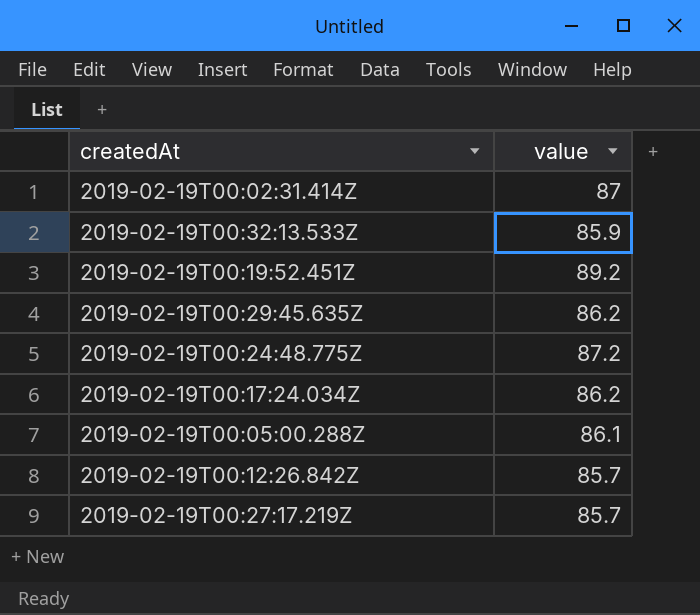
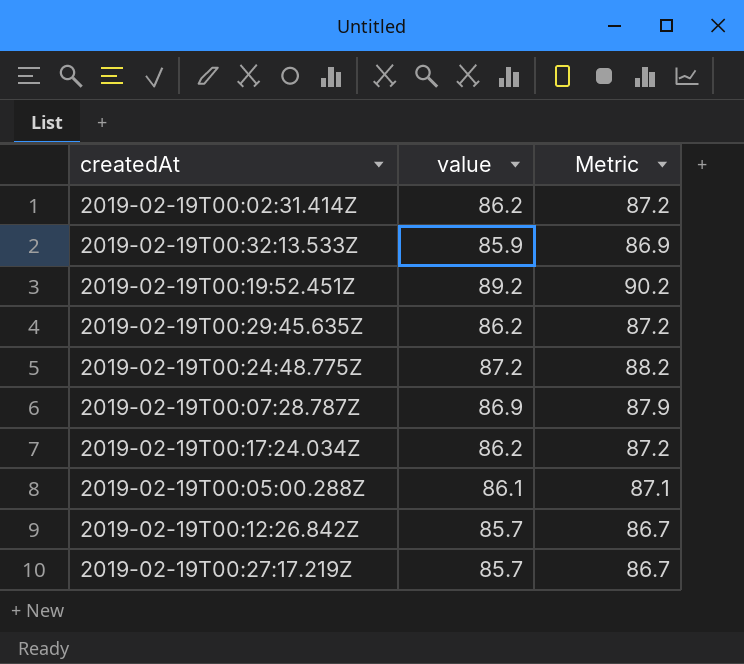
column Metric | formula: none -> [value] + 1
2019-02-19T00:02:31.414Z | value: 87 -> 86.2
row 2019-02-19T00:07:28.787Z: none -> 86.9 | 87.9

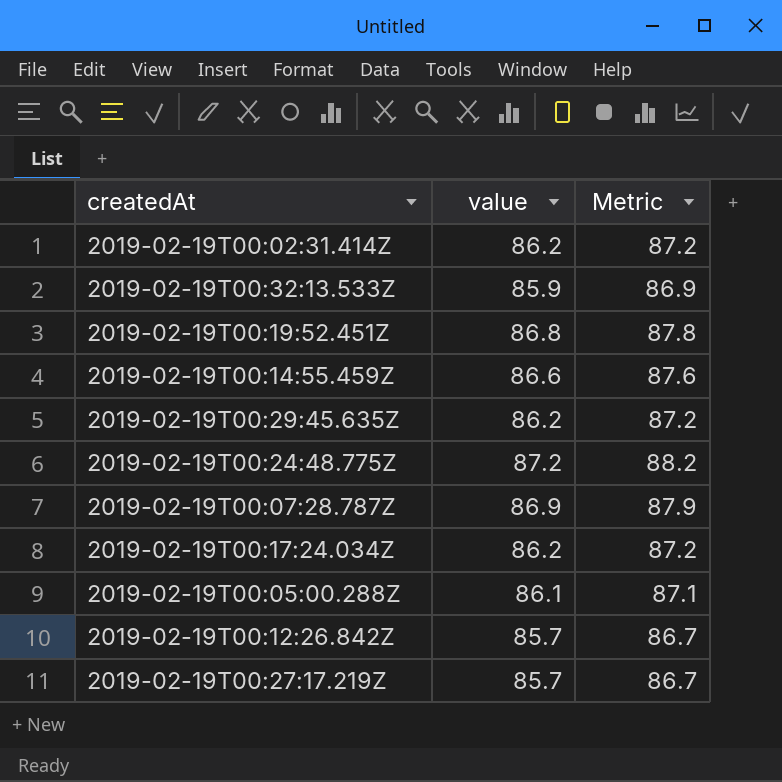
2019-02-19T00:19:52.451Z | value: 89.2 -> 86.8
2019-02-19T00:19:52.451Z | Metric: 90.2 -> 87.8
row 2019-02-19T00:14:55.459Z: none -> 86.6 | 87.6

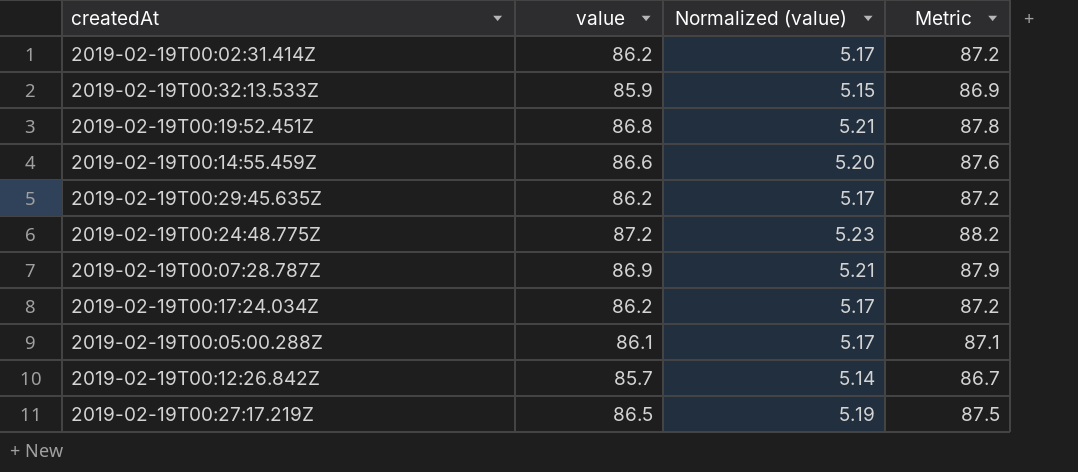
column Normalized (value) | formula: none -> [value] * 0.06
2019-02-19T00:27:17.219Z | value: 85.7 -> 86.5
2019-02-19T00:27:17.219Z | Metric: 86.7 -> 87.5

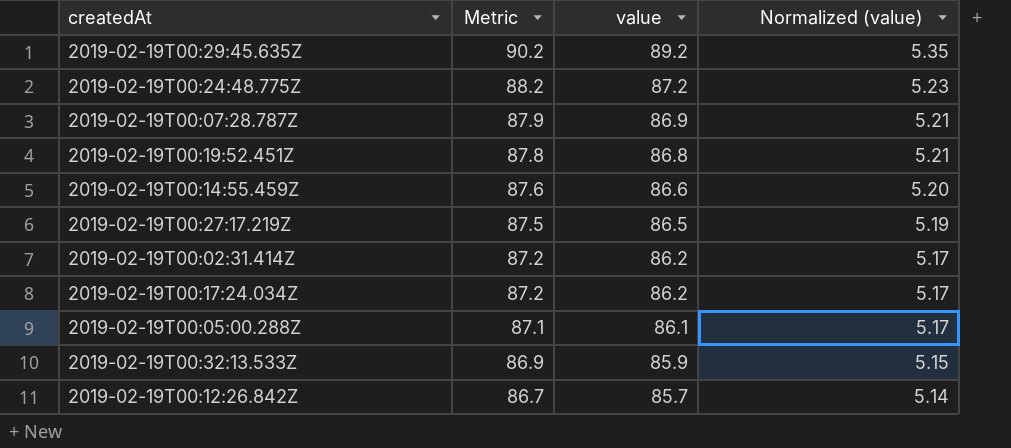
row order: none -> Metric descending
column Metric | position: 4 -> 2
2019-02-19T00:29:45.635Z | Metric: 87.2 -> 90.2
2019-02-19T00:29:45.635Z | value: 86.2 -> 89.2
2019-02-19T00:29:45.635Z | Normalized (value): 5.17 -> 5.35

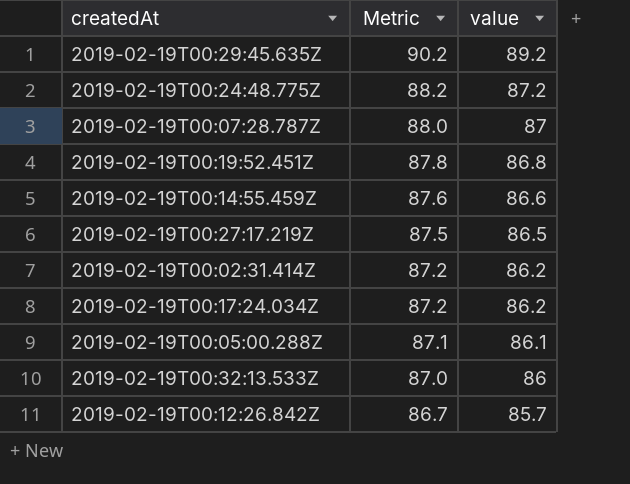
column Normalized (value) | formula: [value] * 0.06 -> none
2019-02-19T00:07:28.787Z | Metric: 87.9 -> 88.0
2019-02-19T00:07:28.787Z | value: 86.9 -> 87
2019-02-19T00:32:13.533Z | Metric: 86.9 -> 87.0
2019-02-19T00:32:13.533Z | value: 85.9 -> 86

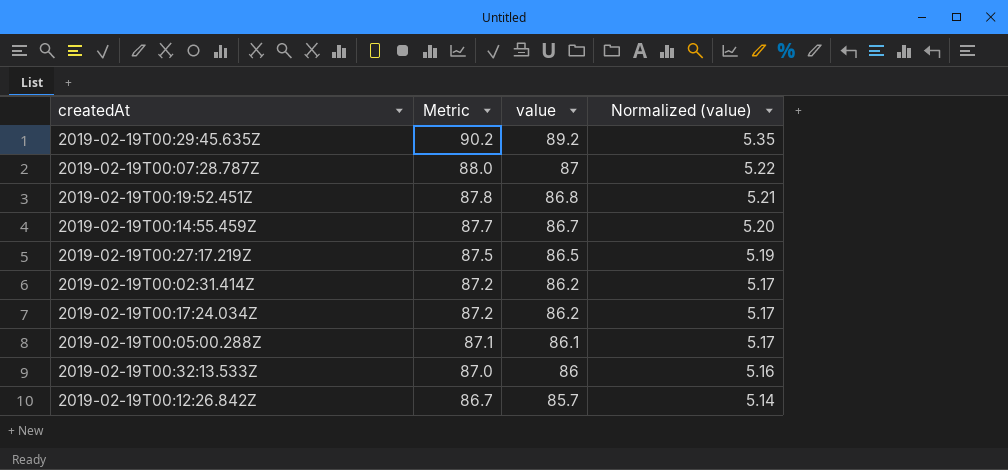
column Normalized (value) | formula: none -> [value] * 0.06
row 2019-02-19T00:24:48.775Z: 88.2 | 87.2 -> none
2019-02-19T00:14:55.459Z | Metric: 87.6 -> 87.7
2019-02-19T00:14:55.459Z | value: 86.6 -> 86.7

